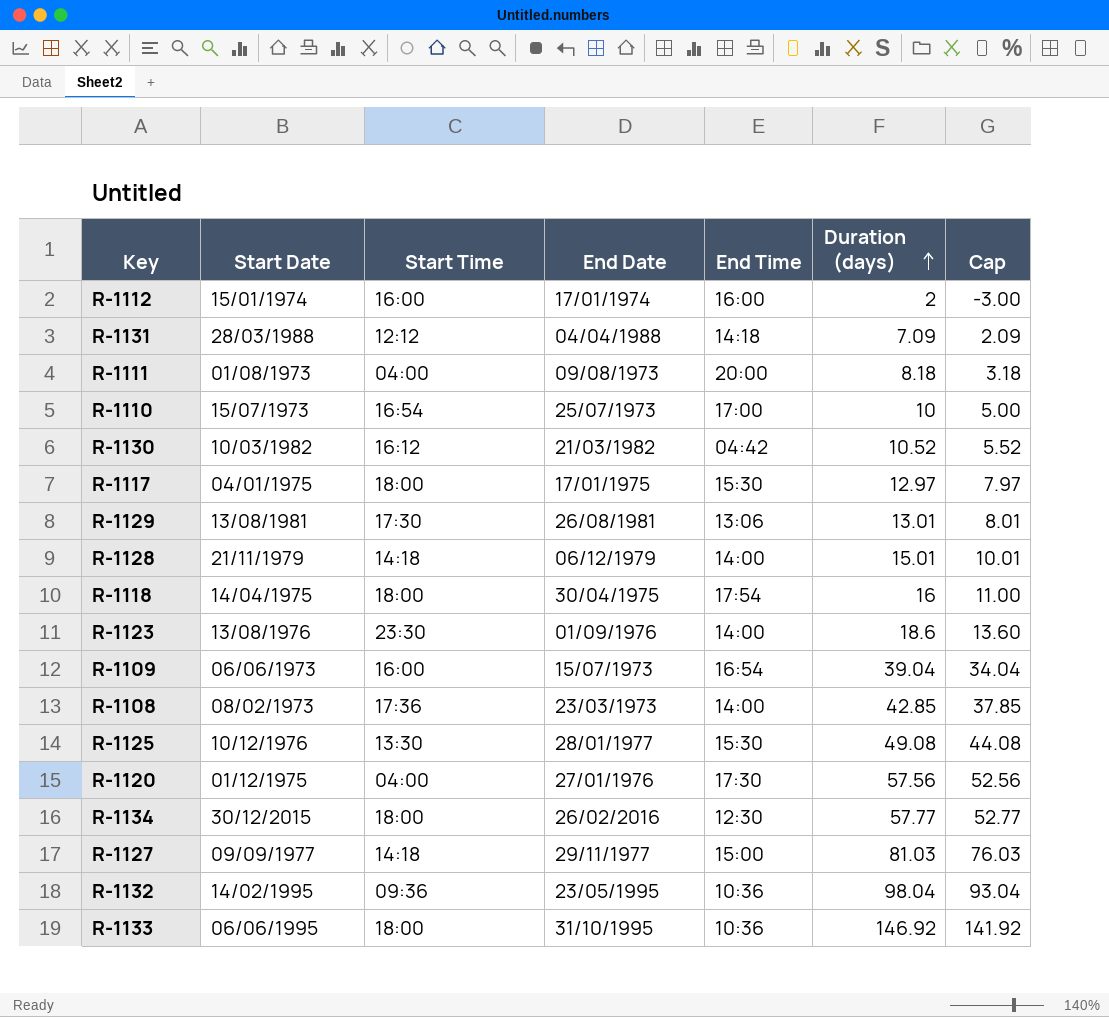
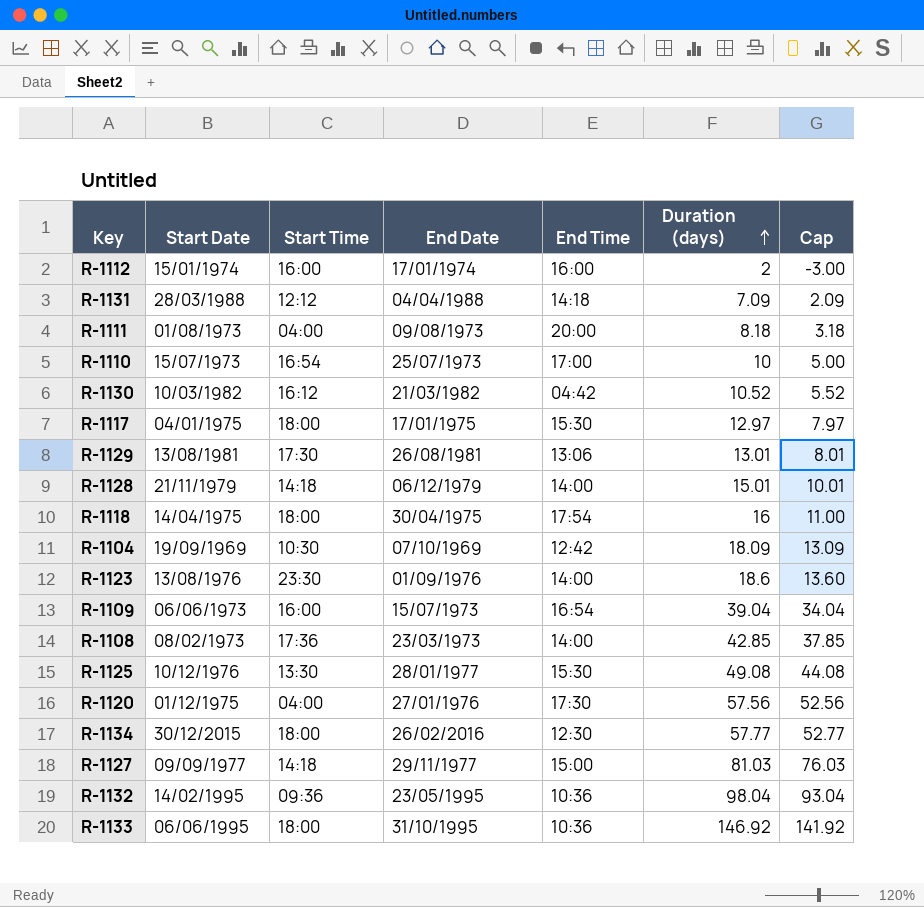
row R-1104: none -> 19/09/1969 | 10:30 | 07/10/1969 | 12:42 | 18.09 | 13.09

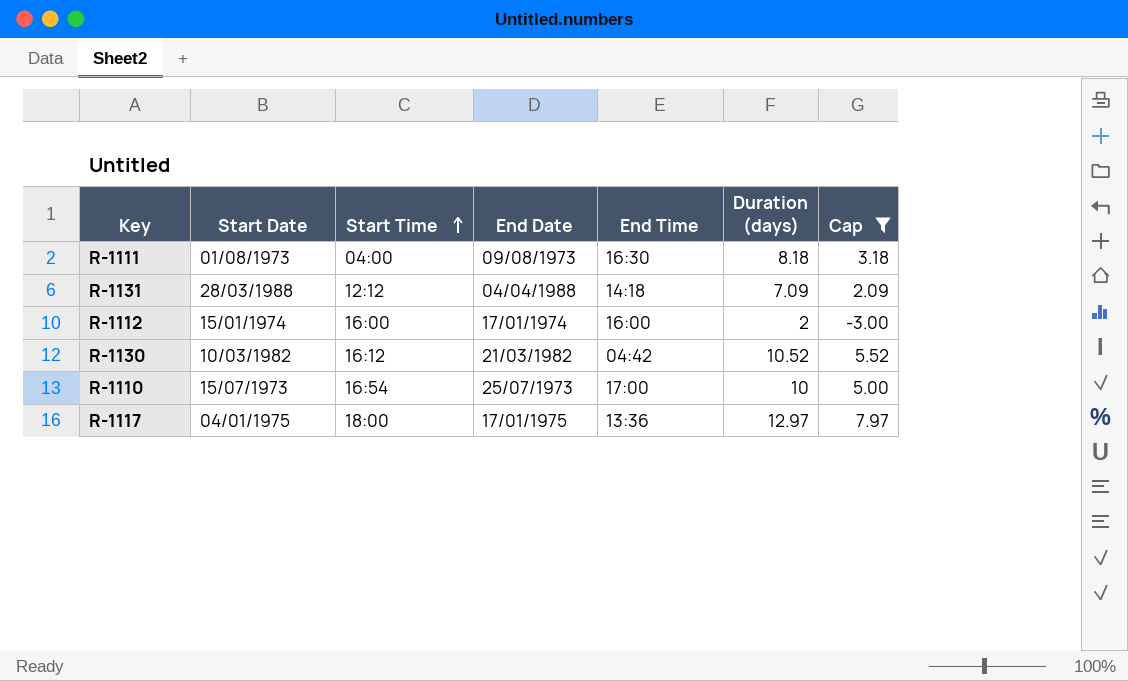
filter: none -> Cap <= 7.97
row order: Duration (days) ascending -> Start Time ascending
R-1111 | End Time: 20:00 -> 16:30
R-1117 | End Time: 15:30 -> 13:36

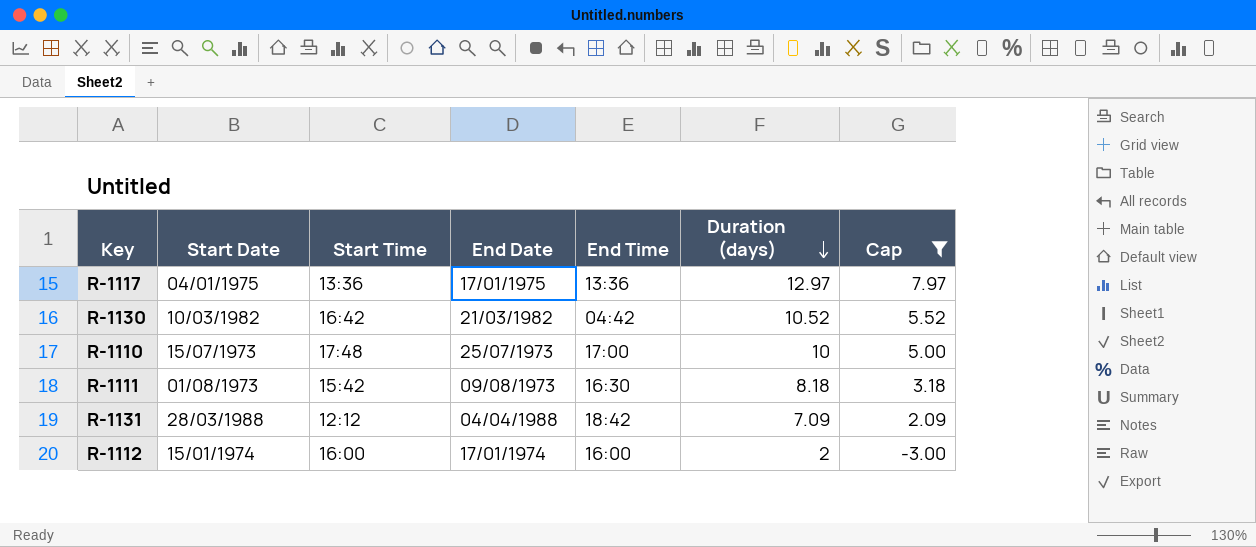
row order: Start Time ascending -> Duration (days) descending
R-1117 | Start Time: 18:00 -> 13:36
R-1130 | Start Time: 16:12 -> 16:42
R-1110 | Start Time: 16:54 -> 17:48
R-1111 | Start Time: 04:00 -> 15:42
R-1131 | End Time: 14:18 -> 18:42

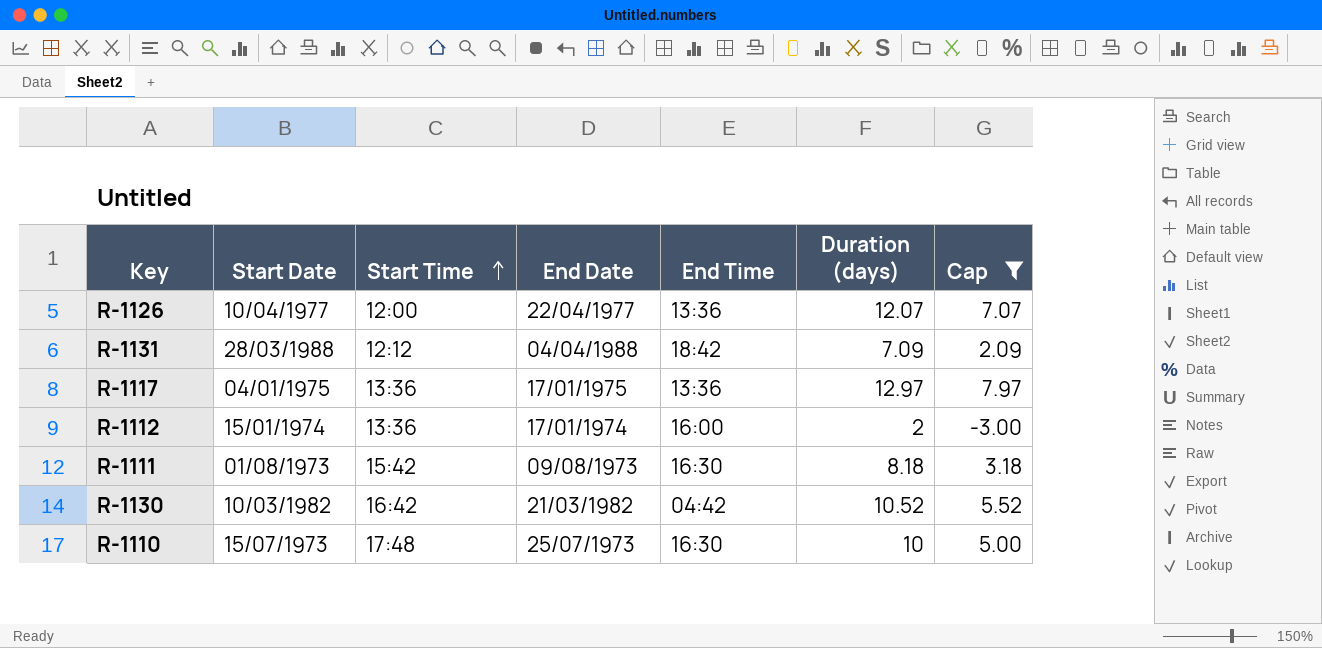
row order: Duration (days) descending -> Start Time ascending
row R-1126: none -> 10/04/1977 | 12:00 | 22/04/1977 | 13:36 | 12.07 | 7.07
R-1112 | Start Time: 16:00 -> 13:36
R-1110 | End Time: 17:00 -> 16:30

